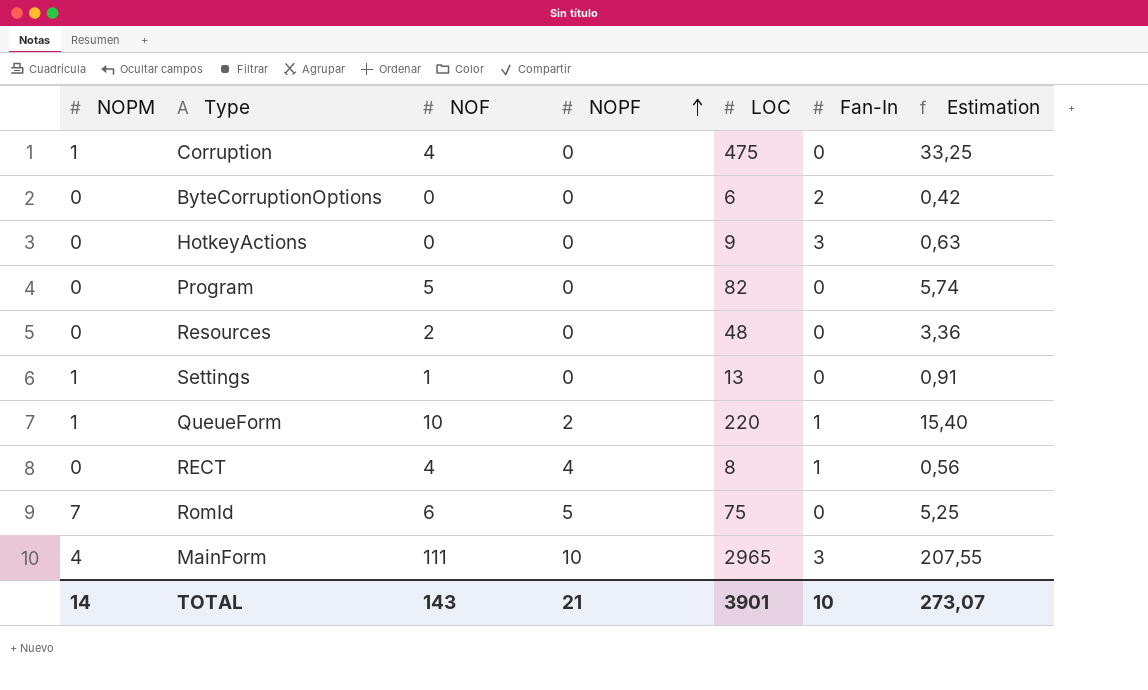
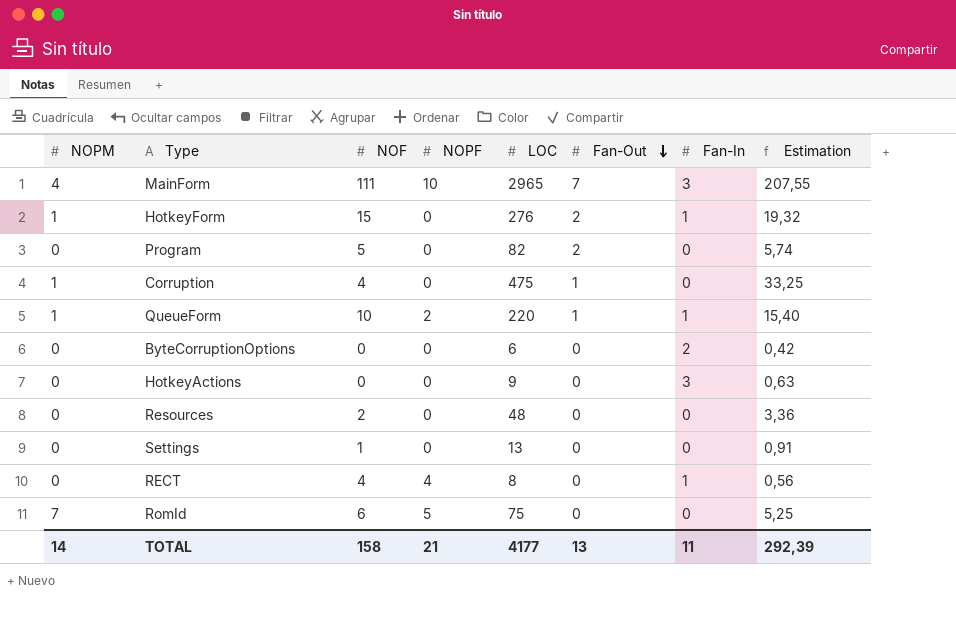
row order: NOPF ascending -> Fan-Out descending
column Fan-Out | position: none -> 6
row HotkeyForm: none -> 1 | 15 | 0 | 276 | 2 | 1 | 19,32
Settings | NOPM: 1 -> 0
TOTAL | NOF: 143 -> 158
TOTAL | LOC: 3901 -> 4177
TOTAL | Fan-In: 10 -> 11
TOTAL | Estimation: 273,07 -> 292,39

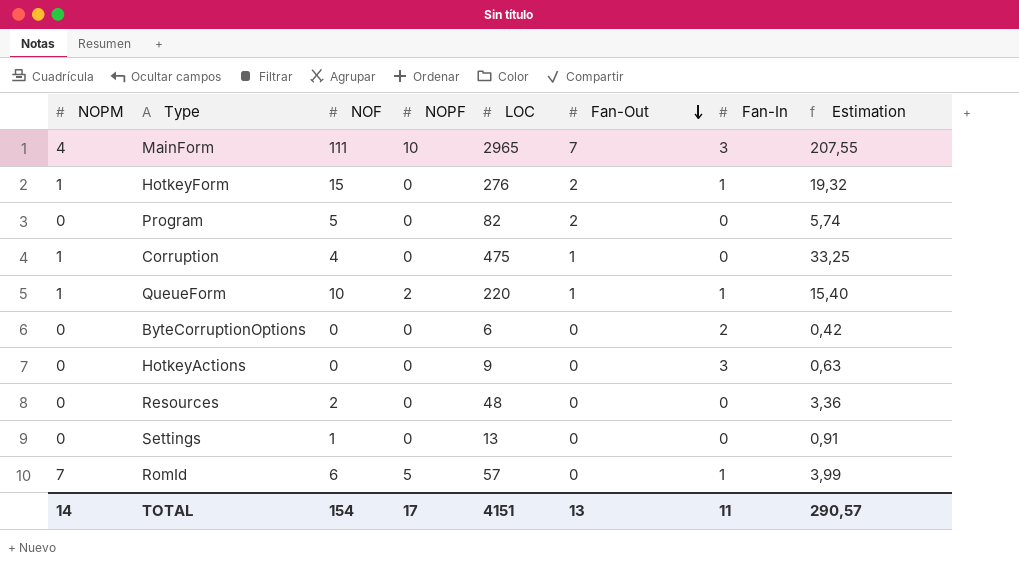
row RECT: 0 | 4 | 4 | 8 | 0 | 1 | 0,56 -> none
RomId | LOC: 75 -> 57
RomId | Fan-In: 0 -> 1
RomId | Estimation: 5,25 -> 3,99
TOTAL | NOF: 158 -> 154
TOTAL | NOPF: 21 -> 17
TOTAL | LOC: 4177 -> 4151
TOTAL | Estimation: 292,39 -> 290,57

